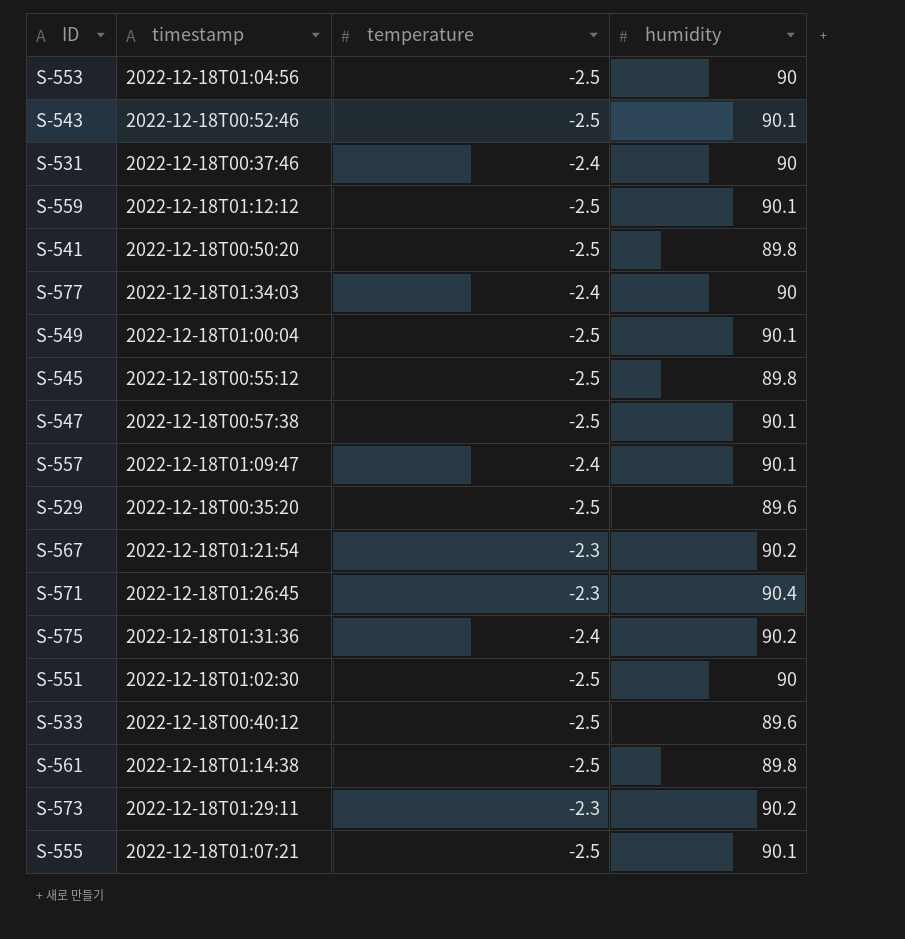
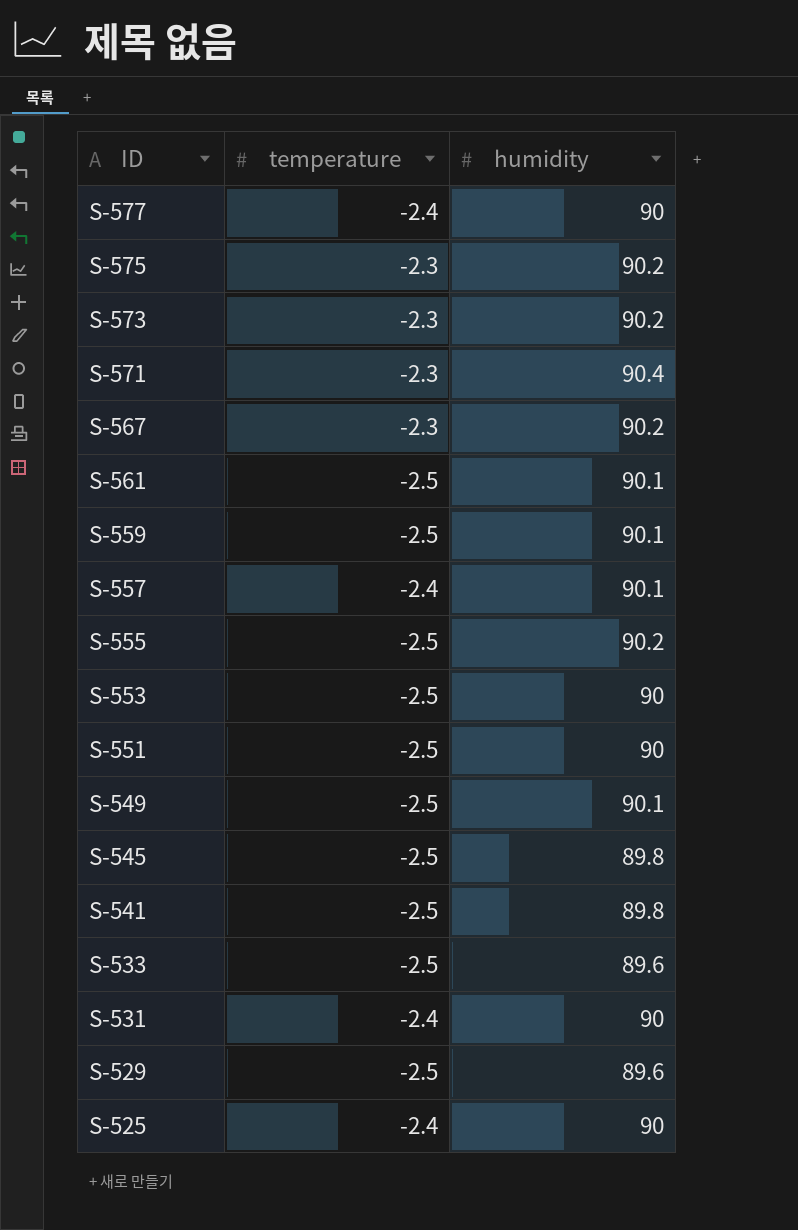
row order: none -> ID descending
column timestamp | position: 2 -> none
row S-543: 2022-12-18T00:52:46 | -2.5 | 90.1 -> none
row S-547: 2022-12-18T00:57:38 | -2.5 | 90.1 -> none
S-575 | temperature: -2.4 -> -2.3
S-561 | humidity: 89.8 -> 90.1
S-555 | humidity: 90.1 -> 90.2
row S-525: none -> -2.4 | 90

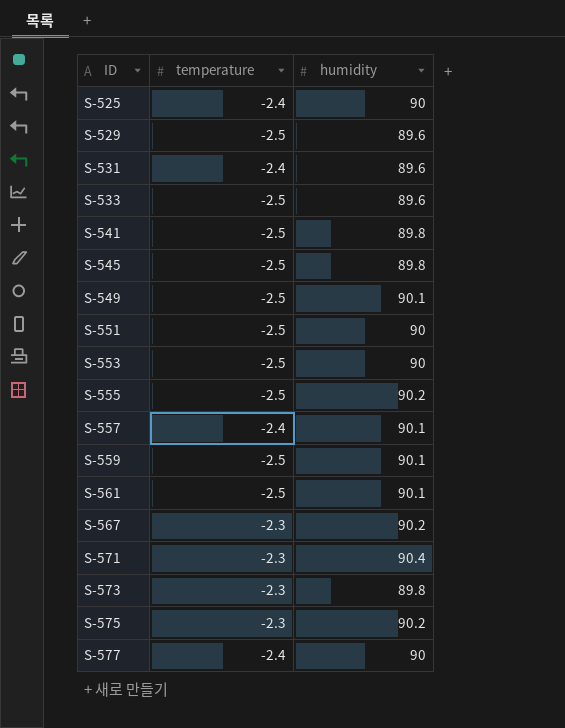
row order: ID descending -> ID ascending
S-531 | humidity: 90 -> 89.6
S-573 | humidity: 90.2 -> 89.8

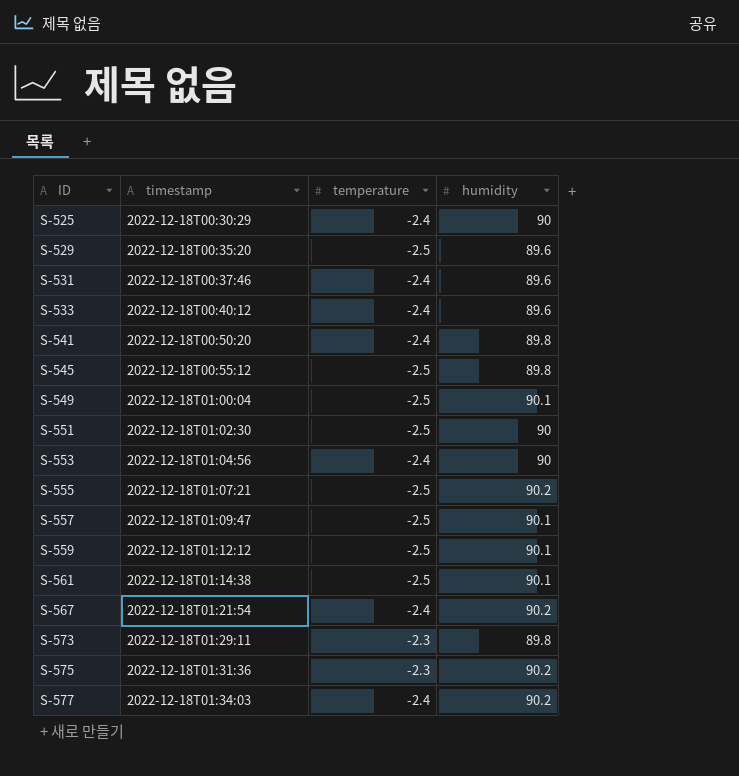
column timestamp | position: none -> 2
row S-571: -2.3 | 90.4 -> none
S-533 | temperature: -2.5 -> -2.4
S-541 | temperature: -2.5 -> -2.4
S-553 | temperature: -2.5 -> -2.4
S-557 | temperature: -2.4 -> -2.5
S-567 | temperature: -2.3 -> -2.4
S-577 | humidity: 90 -> 90.2

